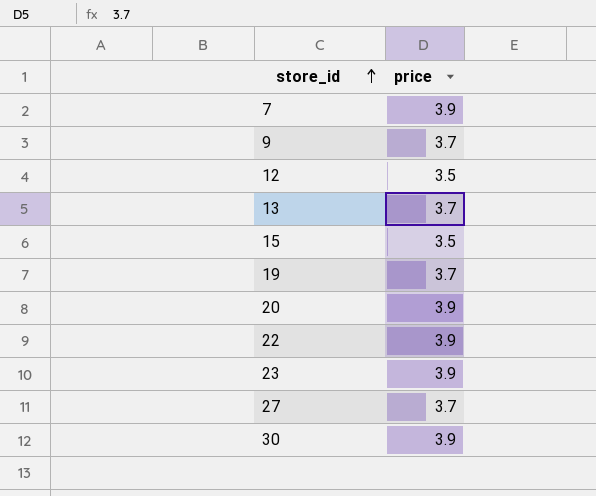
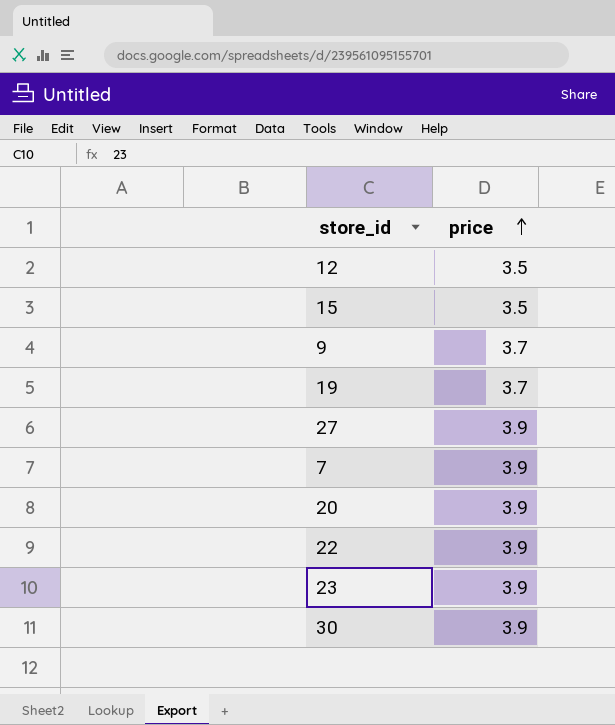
row order: store_id ascending -> price ascending
row 13: 3.7 -> none
27 | price: 3.7 -> 3.9

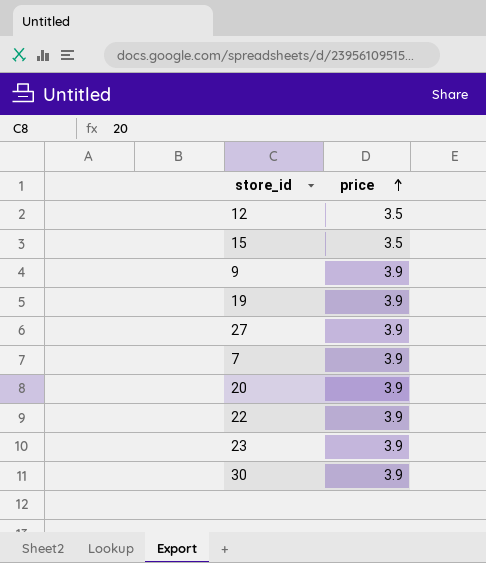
9 | price: 3.7 -> 3.9
19 | price: 3.7 -> 3.9

